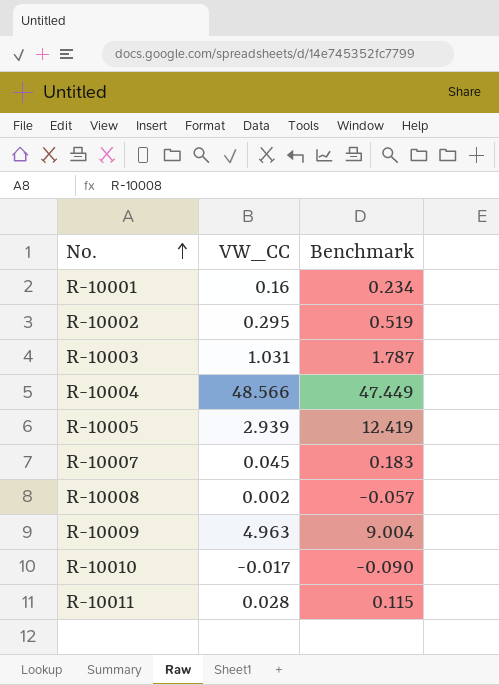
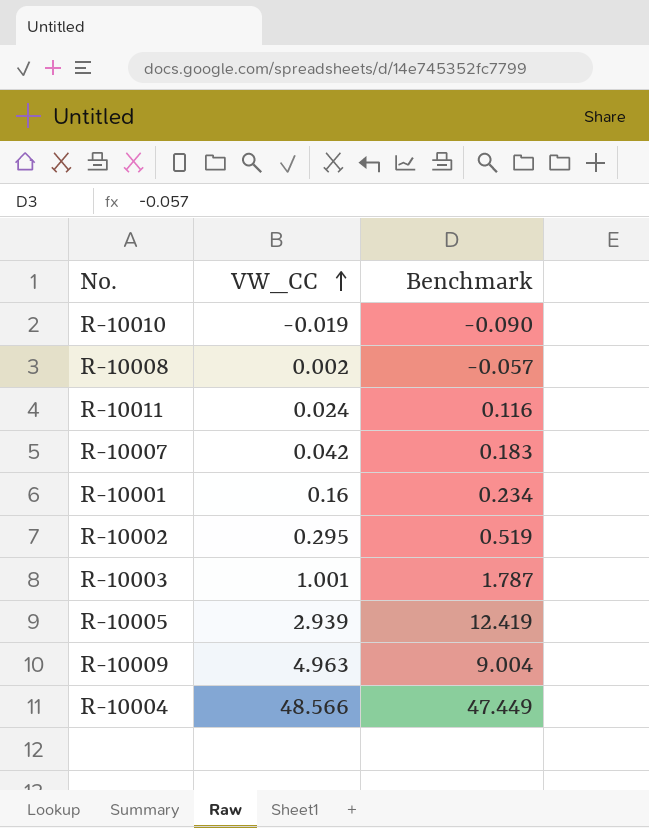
row order: No. ascending -> VW_CC ascending
R-10010 | VW_CC: -0.017 -> -0.019
R-10011 | VW_CC: 0.028 -> 0.024
R-10011 | Benchmark: 0.115 -> 0.116
R-10007 | VW_CC: 0.045 -> 0.042
R-10003 | VW_CC: 1.031 -> 1.001

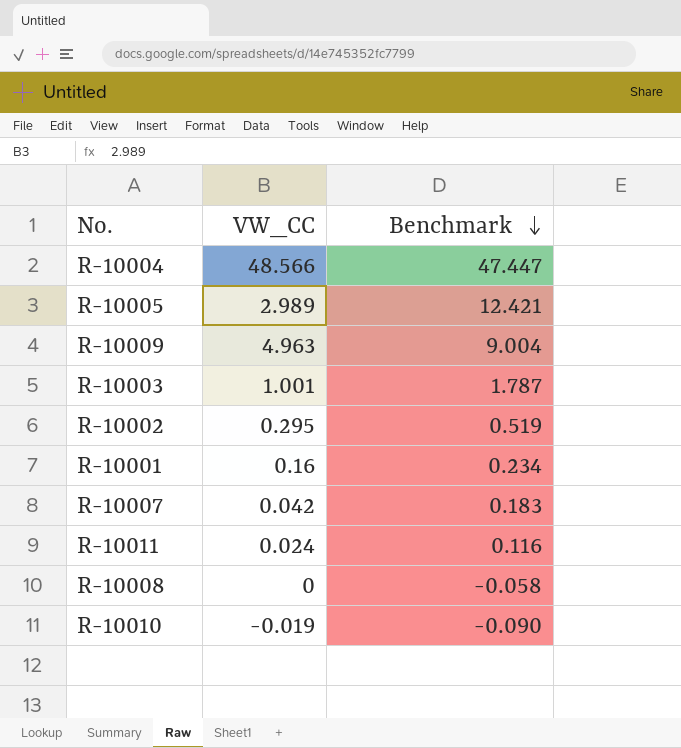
row order: VW_CC ascending -> Benchmark descending
R-10004 | Benchmark: 47.449 -> 47.447
R-10005 | VW_CC: 2.939 -> 2.989
R-10005 | Benchmark: 12.419 -> 12.421
R-10008 | VW_CC: 0.002 -> 0
R-10008 | Benchmark: -0.057 -> -0.058

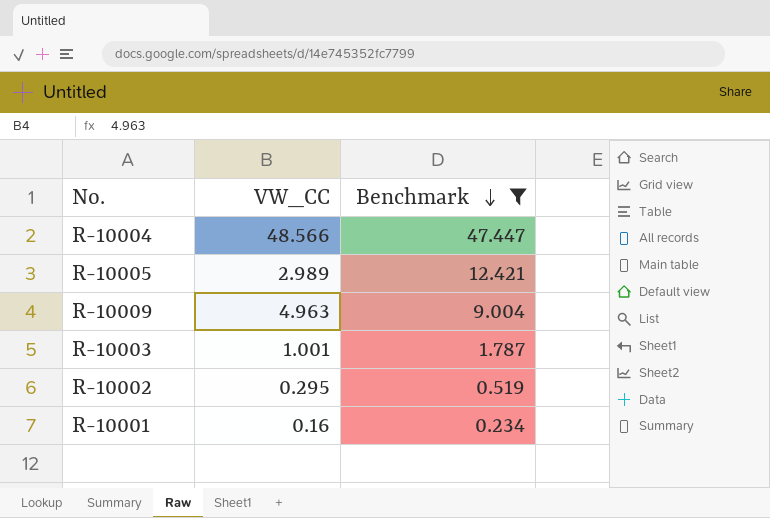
filter: none -> Benchmark >= 0.234

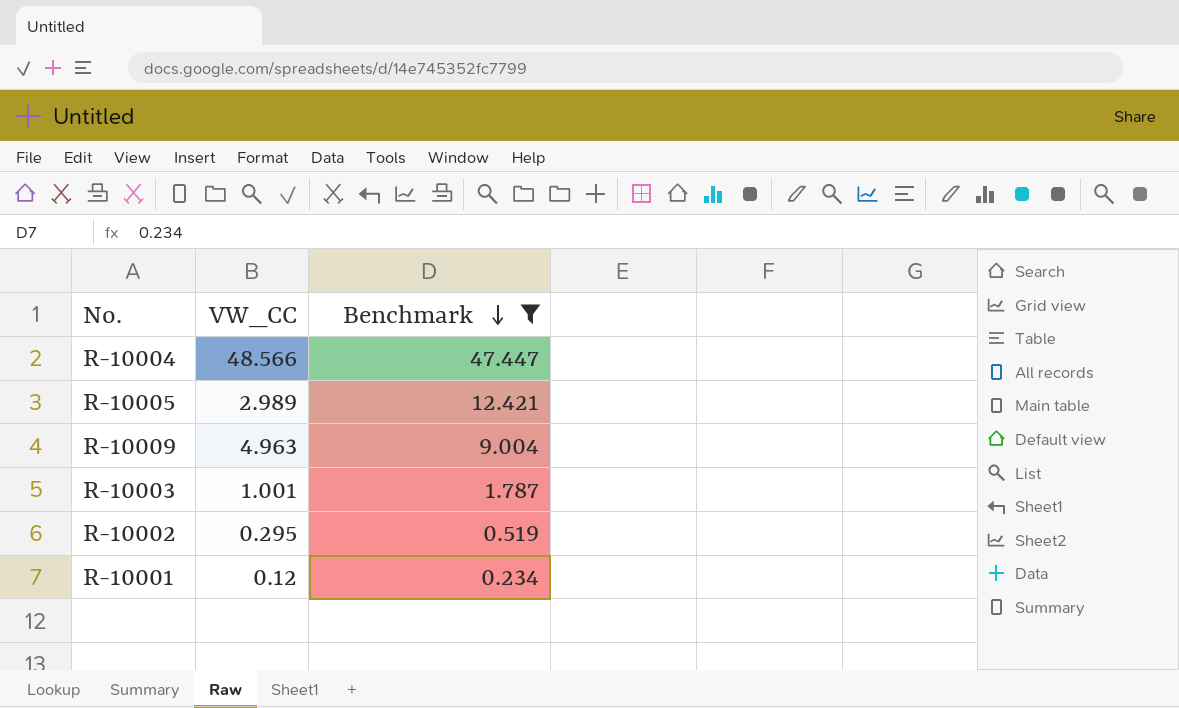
R-10001 | VW_CC: 0.16 -> 0.12

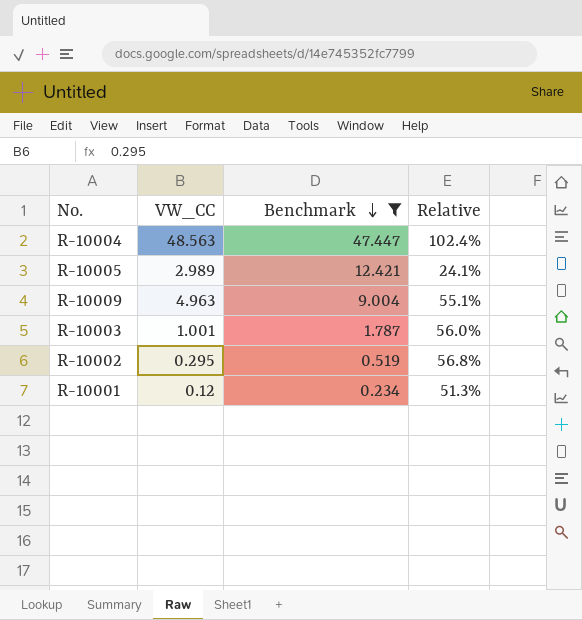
column Relative | formula: none -> [VW_CC] / [Benchmark]
R-10004 | VW_CC: 48.566 -> 48.563

